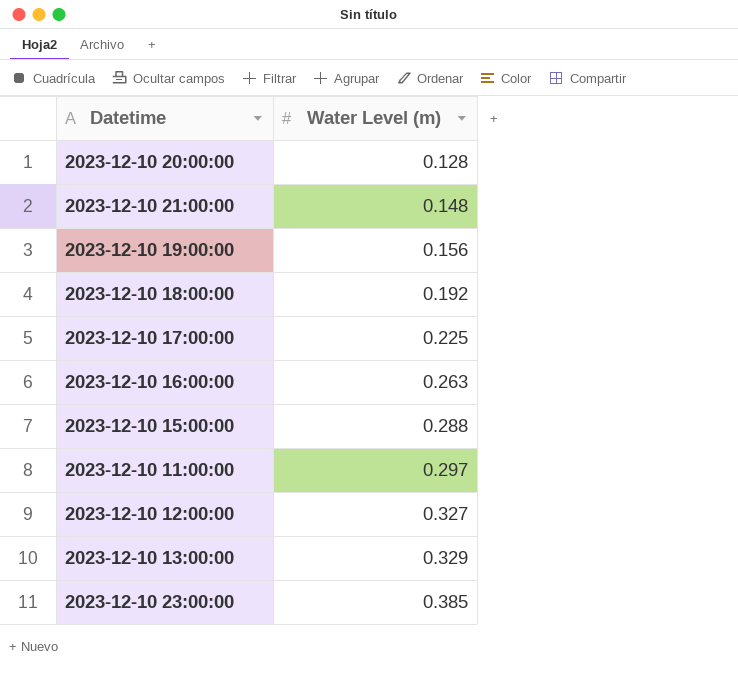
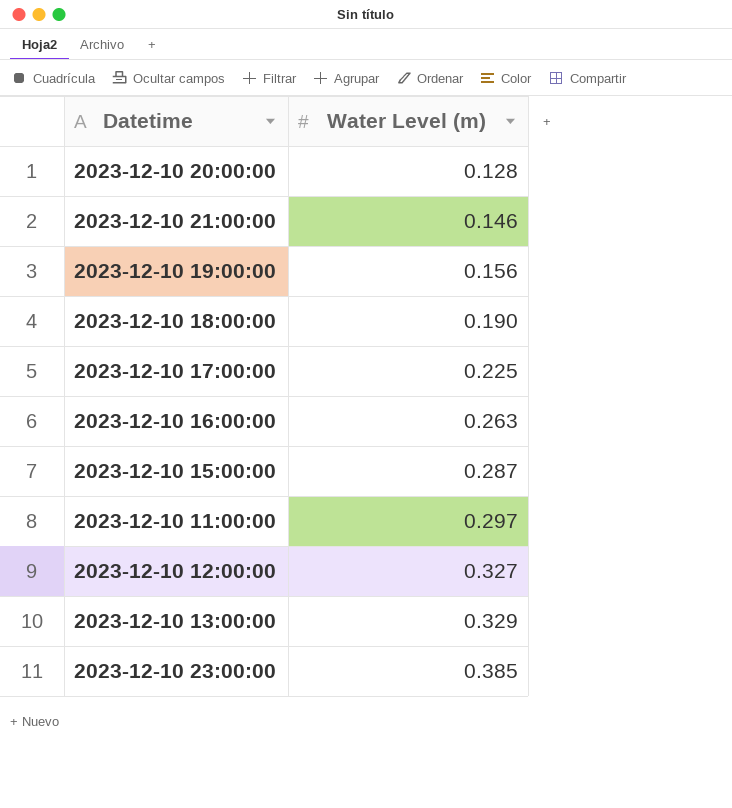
2023-12-10 21:00:00 | Water Level (m): 0.148 -> 0.146
2023-12-10 18:00:00 | Water Level (m): 0.192 -> 0.190
2023-12-10 15:00:00 | Water Level (m): 0.288 -> 0.287

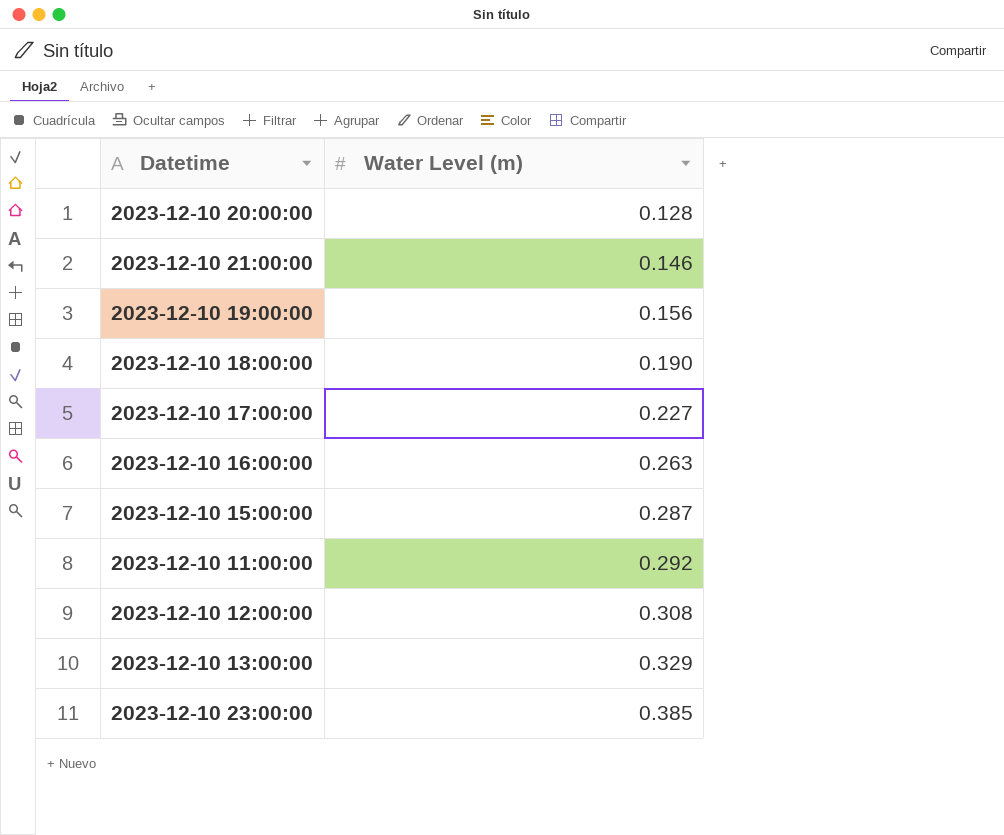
2023-12-10 17:00:00 | Water Level (m): 0.225 -> 0.227
2023-12-10 11:00:00 | Water Level (m): 0.297 -> 0.292
2023-12-10 12:00:00 | Water Level (m): 0.327 -> 0.308

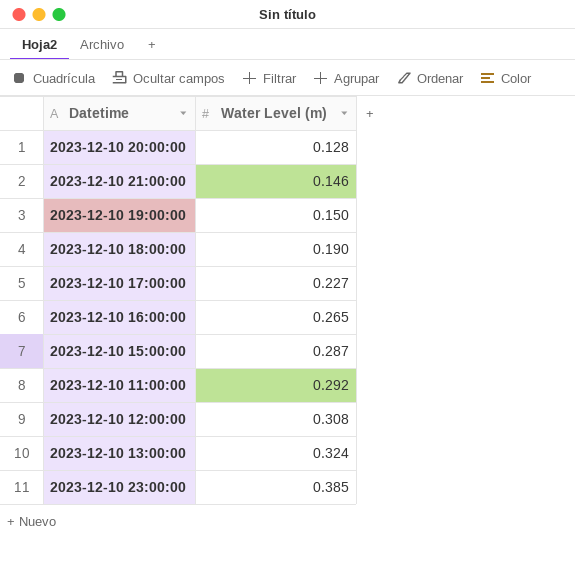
2023-12-10 19:00:00 | Water Level (m): 0.156 -> 0.150
2023-12-10 16:00:00 | Water Level (m): 0.263 -> 0.265
2023-12-10 13:00:00 | Water Level (m): 0.329 -> 0.324

